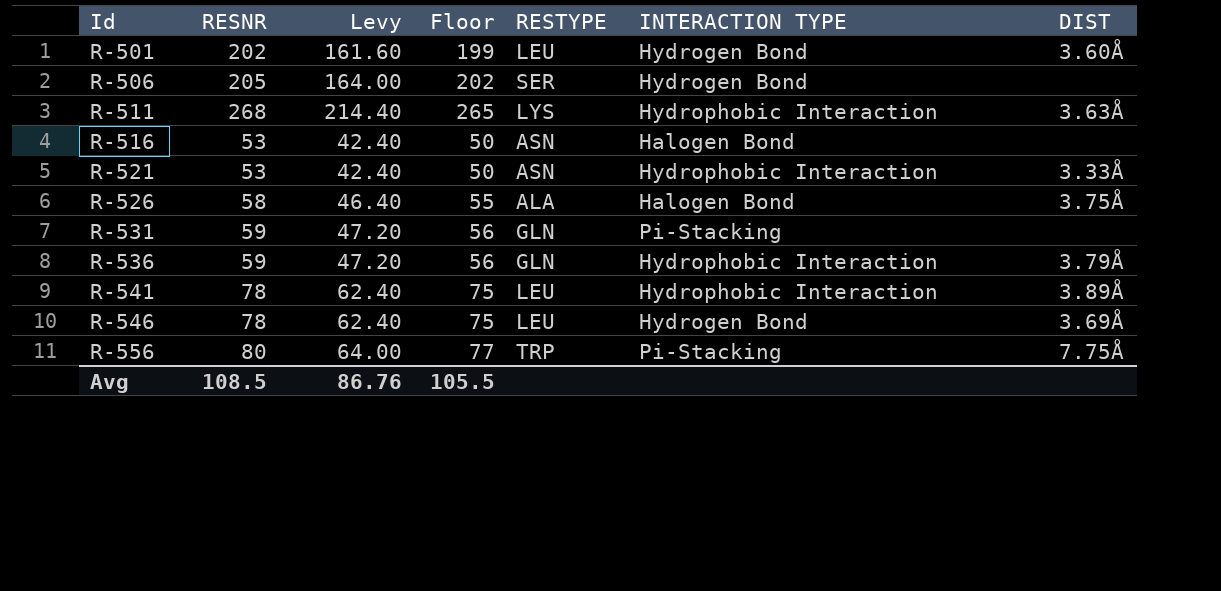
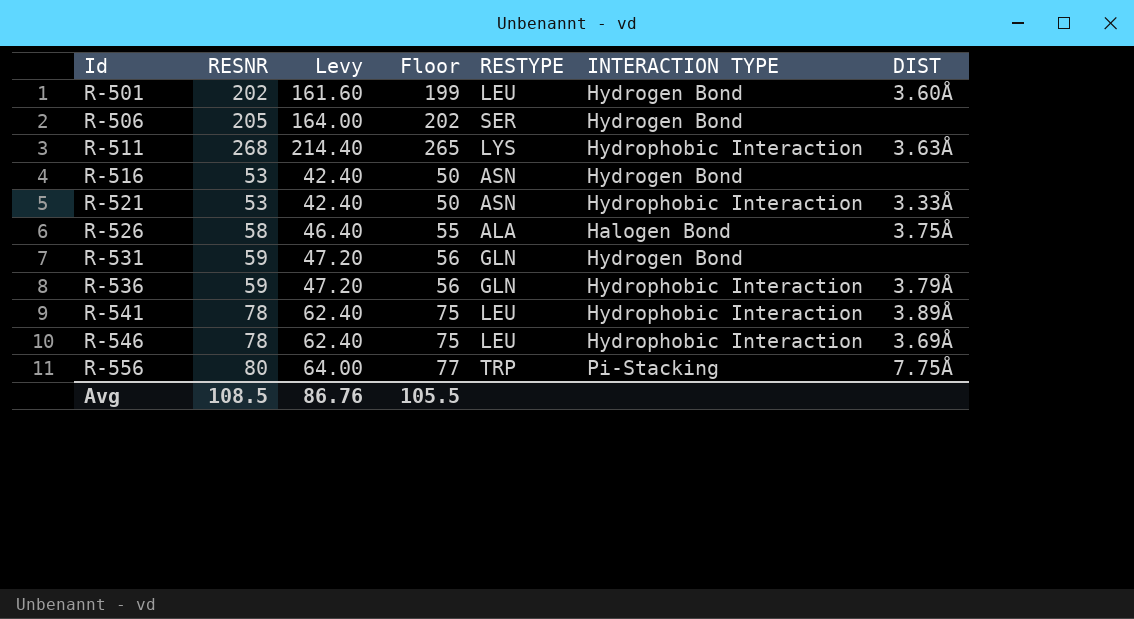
R-516 | INTERACTION TYPE: Halogen Bond -> Hydrogen Bond
R-531 | INTERACTION TYPE: Pi-Stacking -> Hydrogen Bond
R-546 | INTERACTION TYPE: Hydrogen Bond -> Hydrophobic Interaction

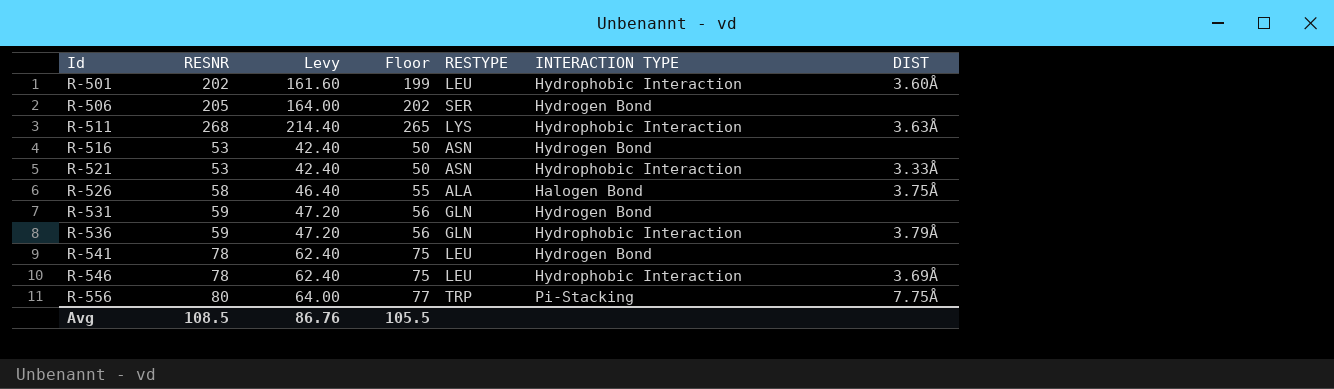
R-501 | INTERACTION TYPE: Hydrogen Bond -> Hydrophobic Interaction
R-541 | INTERACTION TYPE: Hydrophobic Interaction -> Hydrogen Bond
R-541 | DIST: 3.89Å -> none

